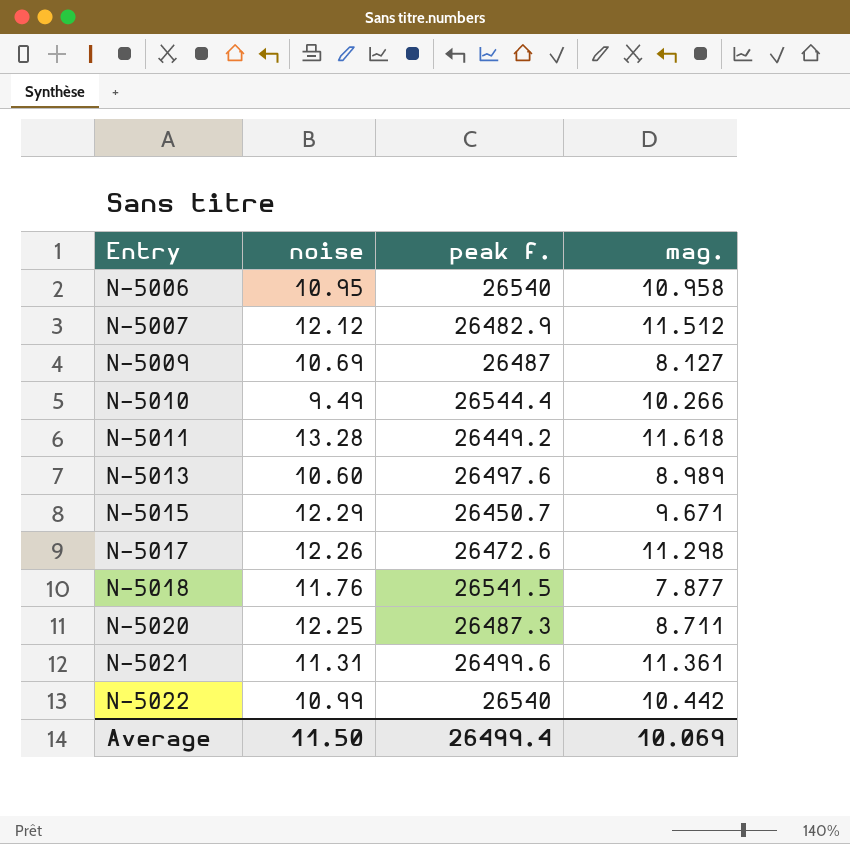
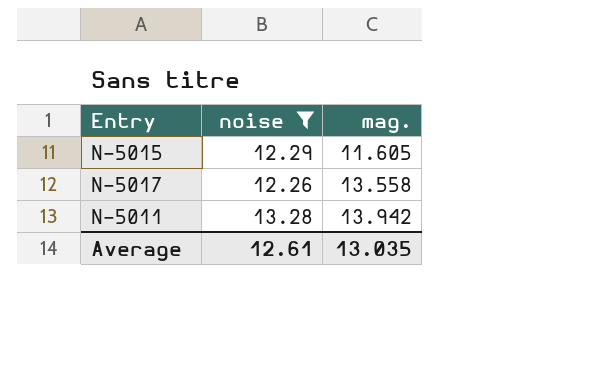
filter: none -> noise >= 12.26
row order: Entry ascending -> mag. ascending
column peak f. | position: 3 -> none
N-5015 | mag.: 9.671 -> 11.605
N-5017 | mag.: 11.298 -> 13.558
N-5011 | mag.: 11.618 -> 13.942
Average | noise: 11.50 -> 12.61
Average | mag.: 10.069 -> 13.035

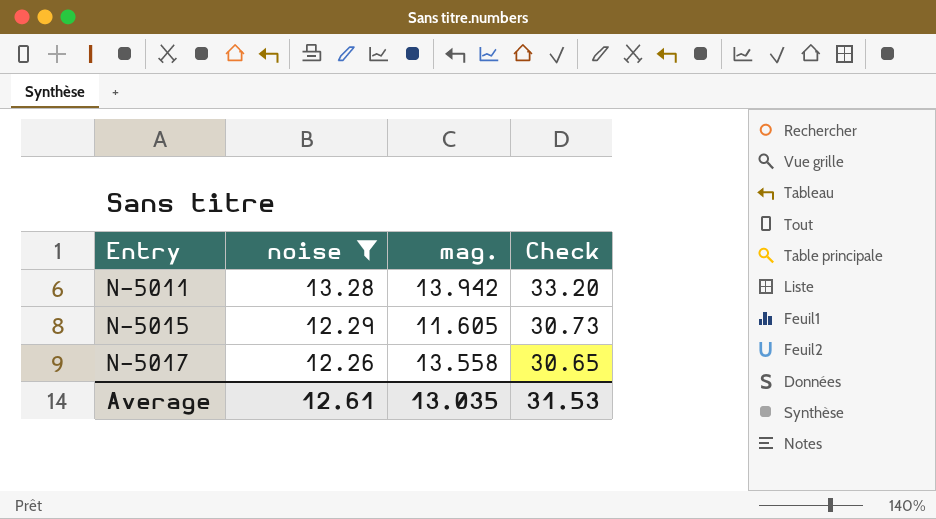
row order: mag. ascending -> Entry ascending
column Check | formula: none -> [noise] * 2.5

